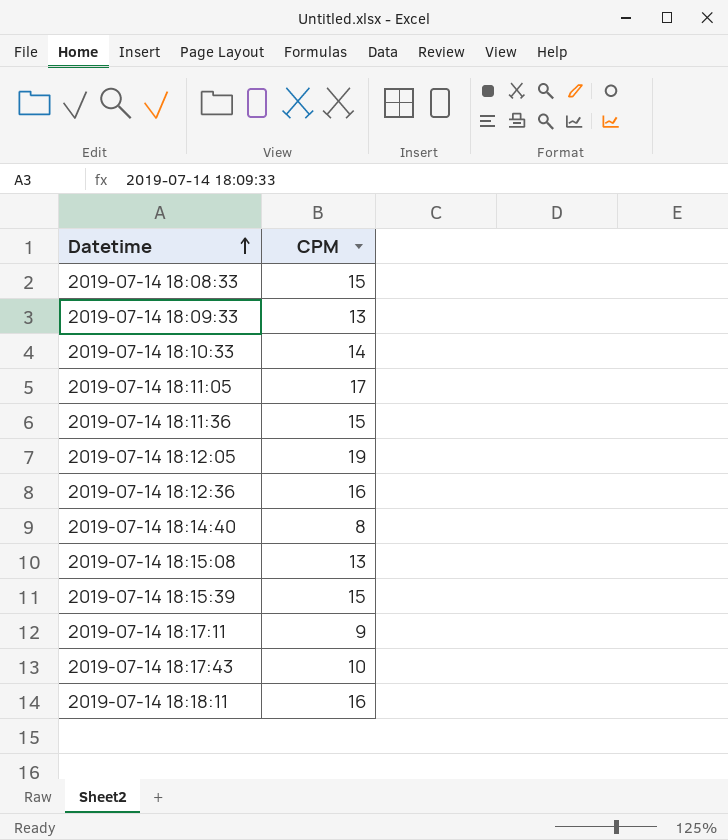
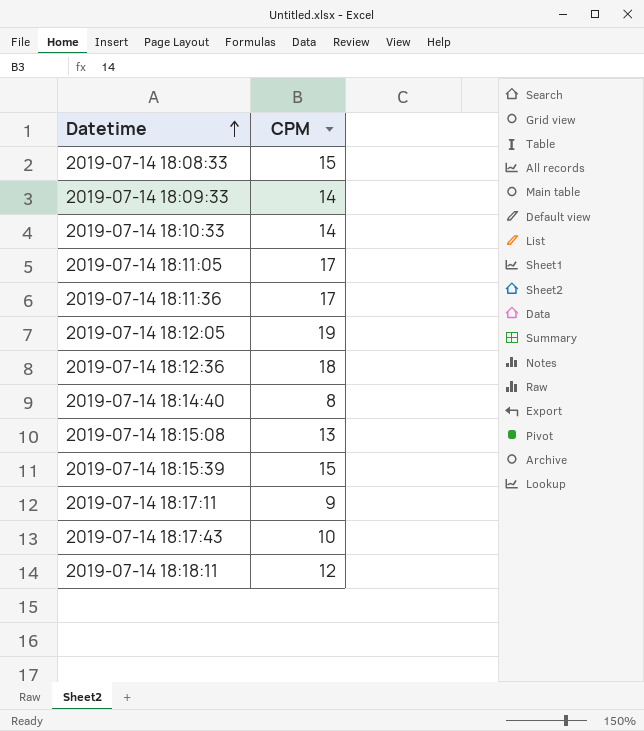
2019-07-14 18:09:33 | CPM: 13 -> 14
2019-07-14 18:11:36 | CPM: 15 -> 17
2019-07-14 18:12:36 | CPM: 16 -> 18
2019-07-14 18:18:11 | CPM: 16 -> 12

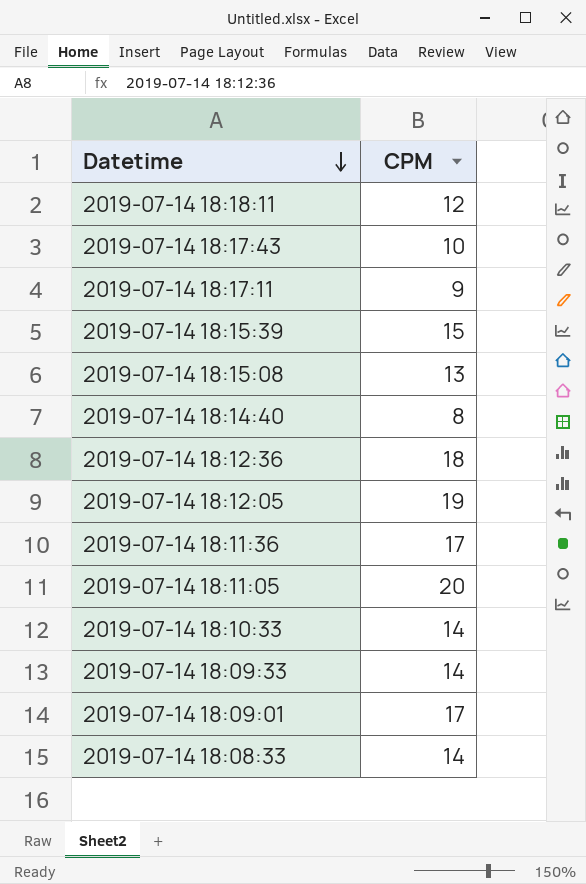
row order: Datetime ascending -> Datetime descending
2019-07-14 18:11:05 | CPM: 17 -> 20
row 2019-07-14 18:09:01: none -> 17
2019-07-14 18:08:33 | CPM: 15 -> 14

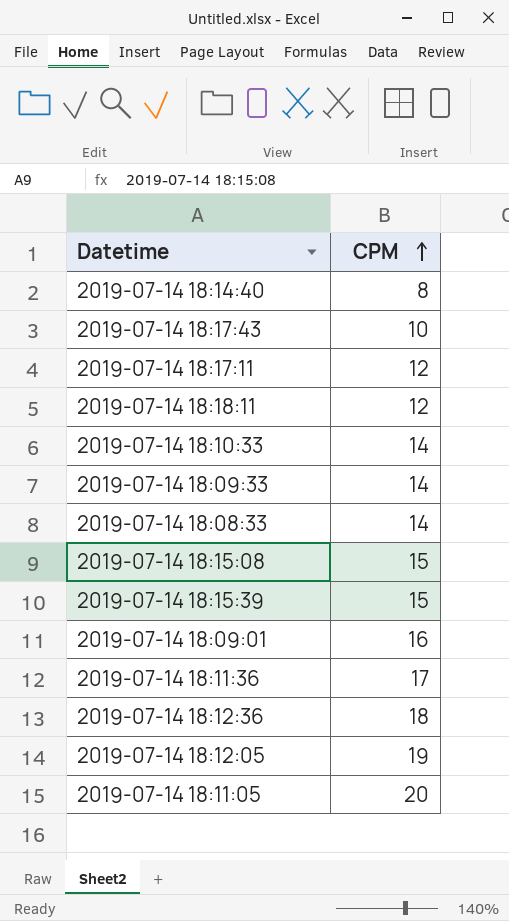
row order: Datetime descending -> CPM ascending
2019-07-14 18:17:11 | CPM: 9 -> 12
2019-07-14 18:15:08 | CPM: 13 -> 15
2019-07-14 18:09:01 | CPM: 17 -> 16

